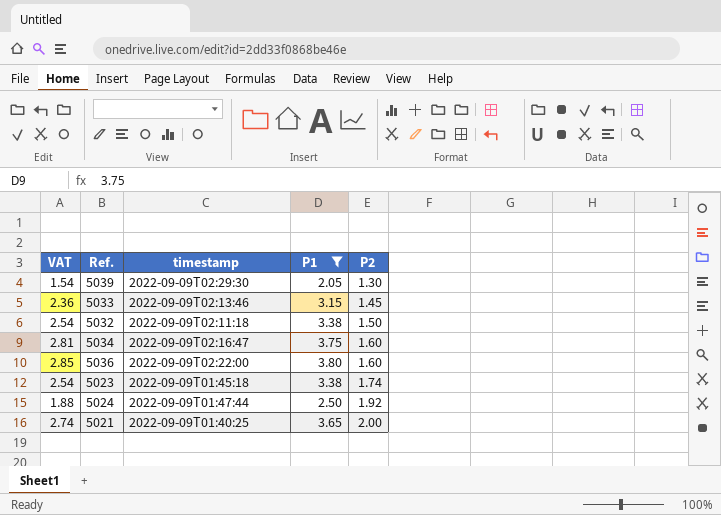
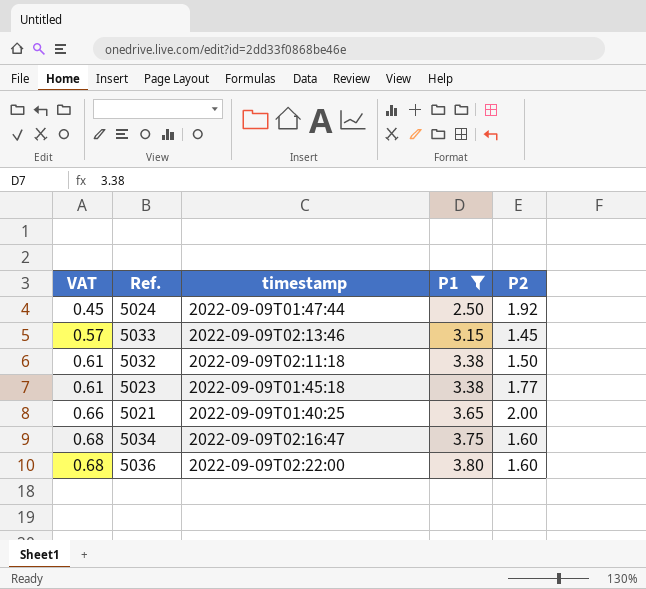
row order: P2 ascending -> VAT ascending
column VAT | formula: [P1] * 0.75 -> [P1] * 0.18
row 5039: 1.54 | 2022-09-09T02:29:30 | 2.05 | 1.30 -> none
5023 | P2: 1.74 -> 1.77

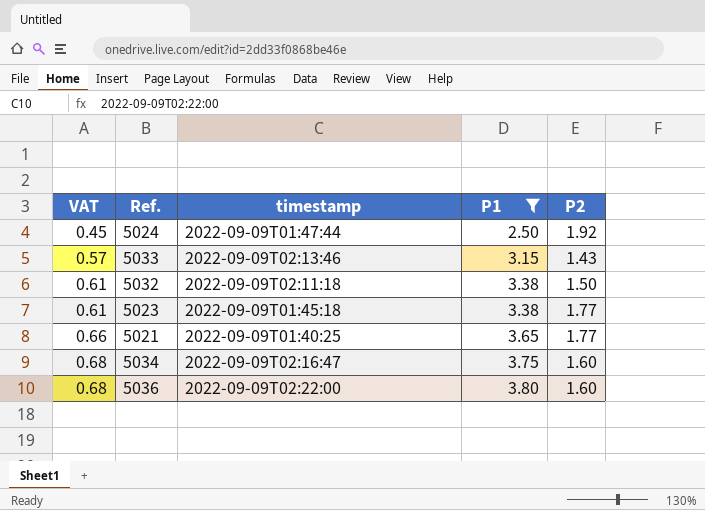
5033 | P2: 1.45 -> 1.43
5021 | P2: 2.00 -> 1.77

